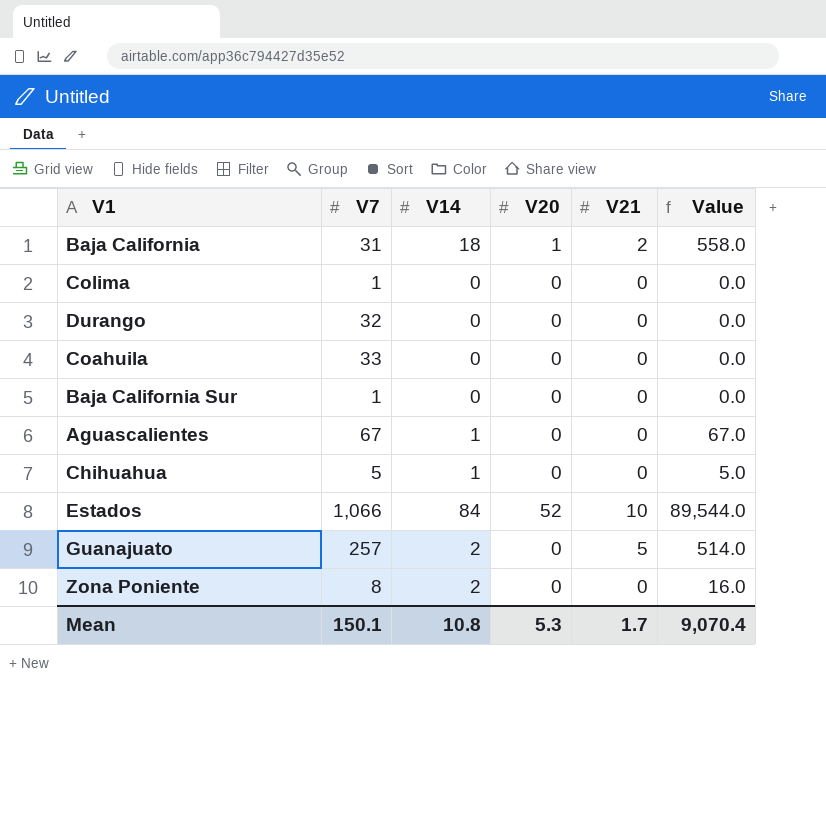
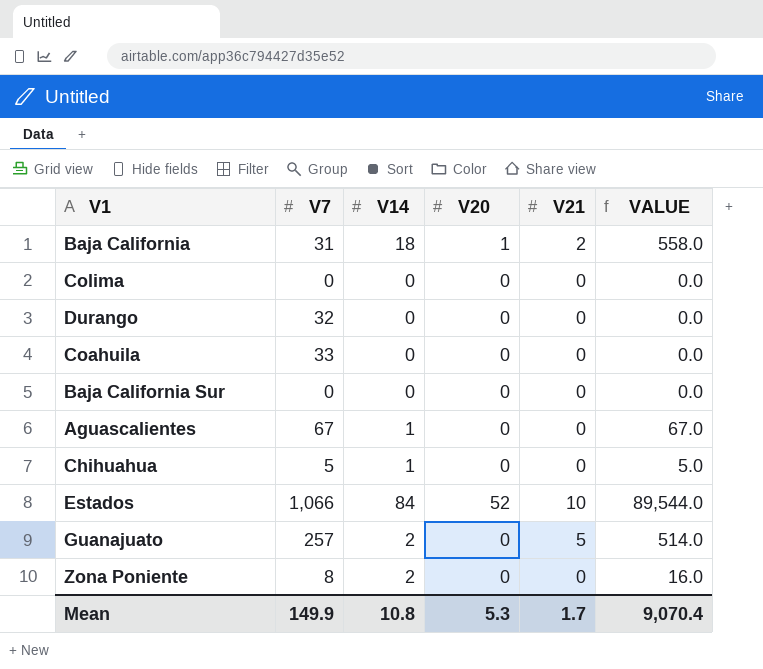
column name: Value -> VALUE
Colima | V7: 1 -> 0
Baja California Sur | V7: 1 -> 0
Mean | V7: 150.1 -> 149.9

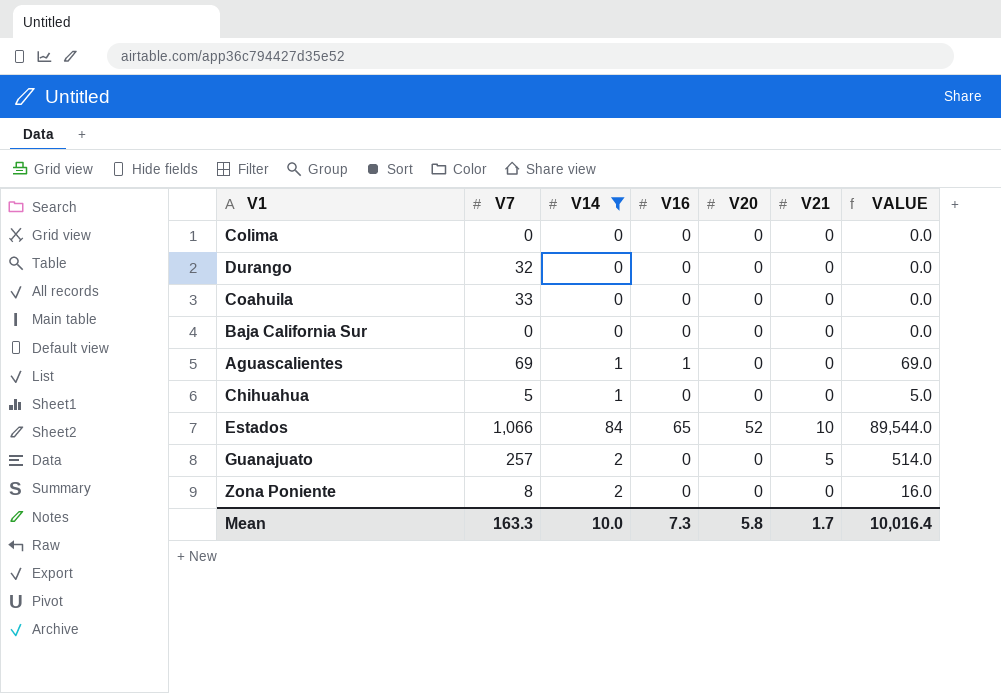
filter: none -> V14 != 18
column V16 | position: none -> 4
Aguascalientes | V7: 67 -> 69
Aguascalientes | VALUE: 67.0 -> 69.0
Mean | V7: 149.9 -> 163.3
Mean | V14: 10.8 -> 10.0
Mean | V20: 5.3 -> 5.8
Mean | VALUE: 9,070.4 -> 10,016.4

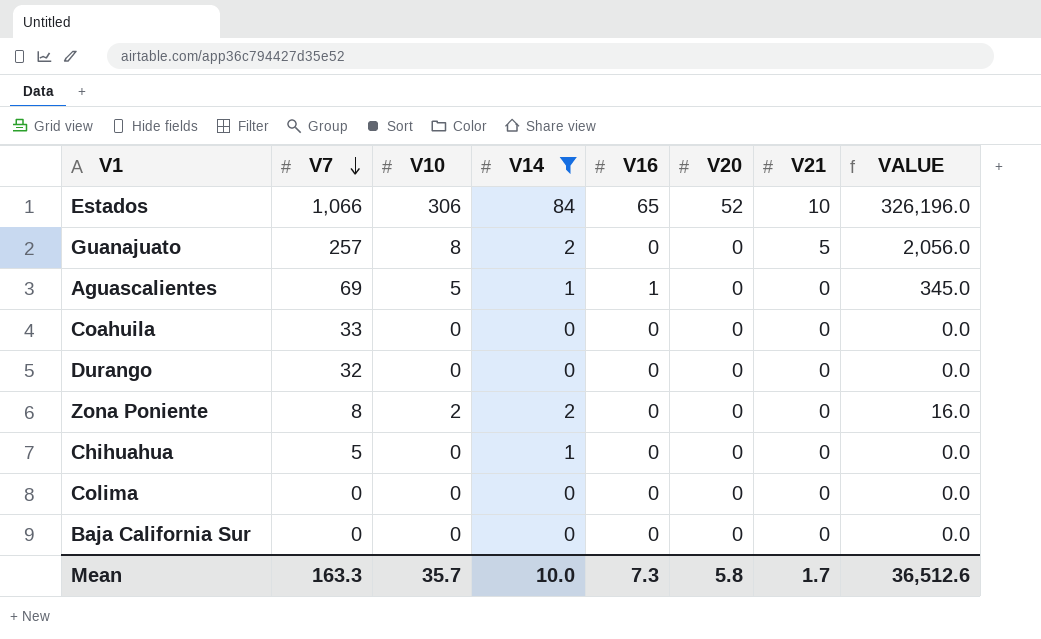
row order: none -> V7 descending
column V10 | position: none -> 3
column VALUE | formula: [V7] * [V14] -> [V7] * [V10]
Mean | VALUE: 10,016.4 -> 36,512.6

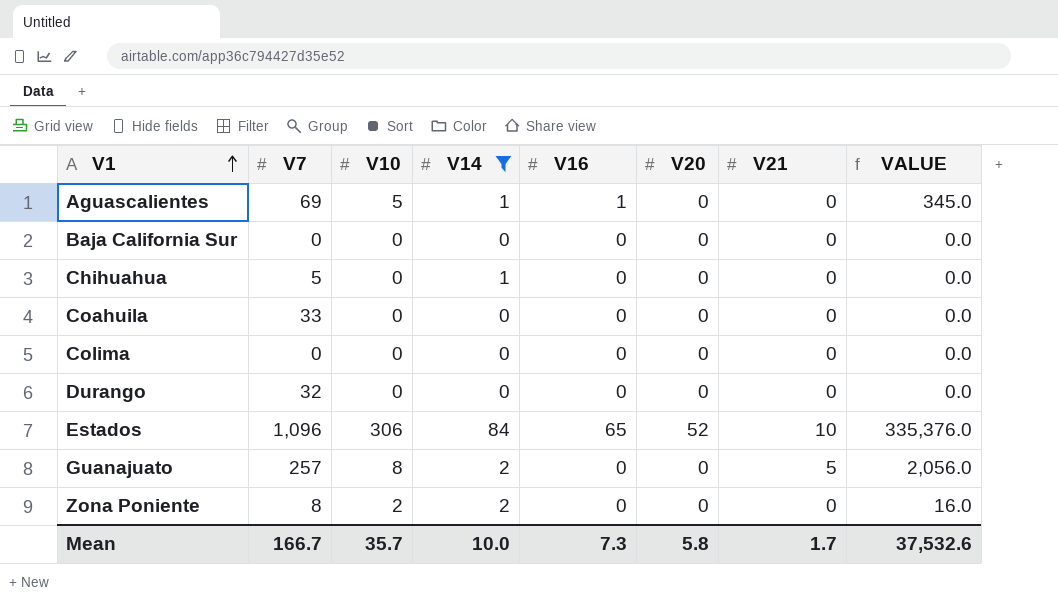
row order: V7 descending -> V1 ascending
Estados | V7: 1,066 -> 1,096
Estados | VALUE: 326,196.0 -> 335,376.0
Mean | V7: 163.3 -> 166.7
Mean | VALUE: 36,512.6 -> 37,532.6

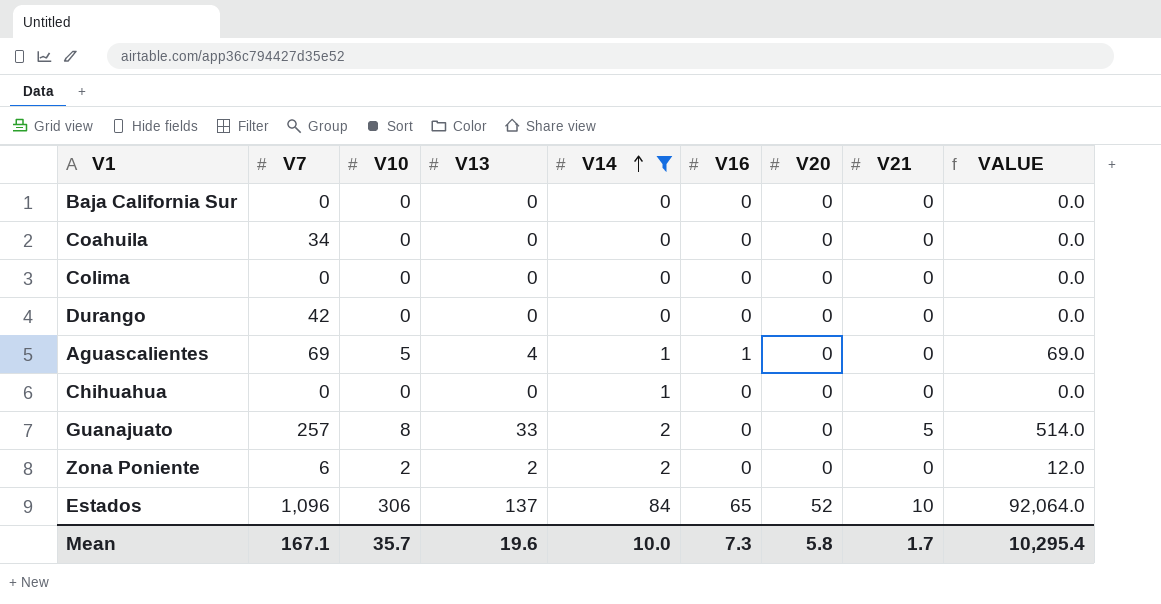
row order: V1 ascending -> V14 ascending
column V13 | position: none -> 4
column VALUE | formula: [V7] * [V10] -> [V7] * [V14]
Coahuila | V7: 33 -> 34
Durango | V7: 32 -> 42
Chihuahua | V7: 5 -> 0
Zona Poniente | V7: 8 -> 6
Mean | V7: 166.7 -> 167.1
Mean | VALUE: 37,532.6 -> 10,295.4

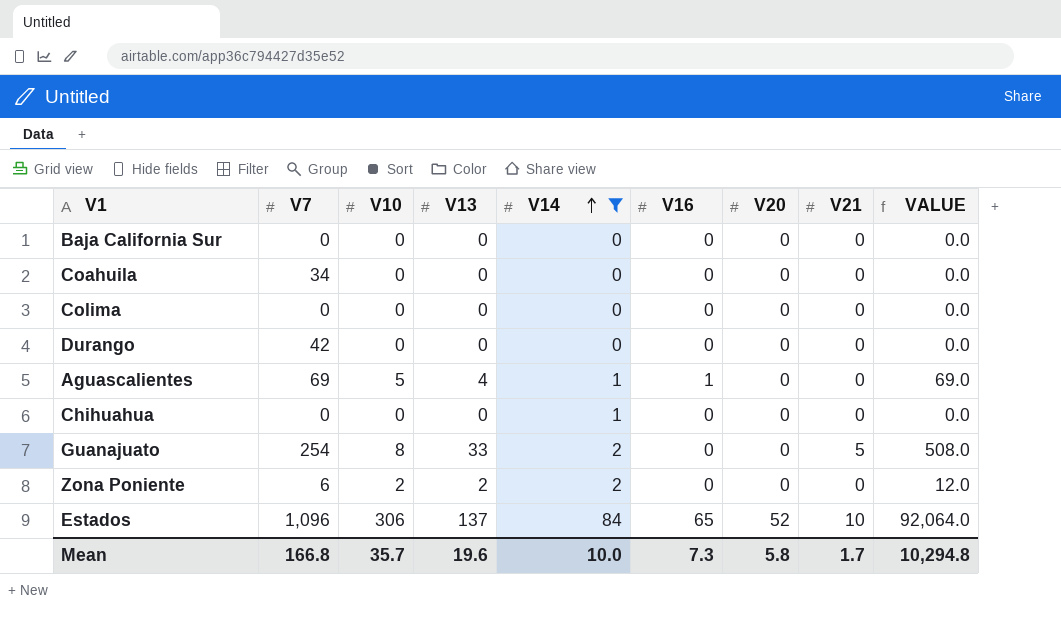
Guanajuato | V7: 257 -> 254
Guanajuato | VALUE: 514.0 -> 508.0
Mean | V7: 167.1 -> 166.8
Mean | VALUE: 10,295.4 -> 10,294.8

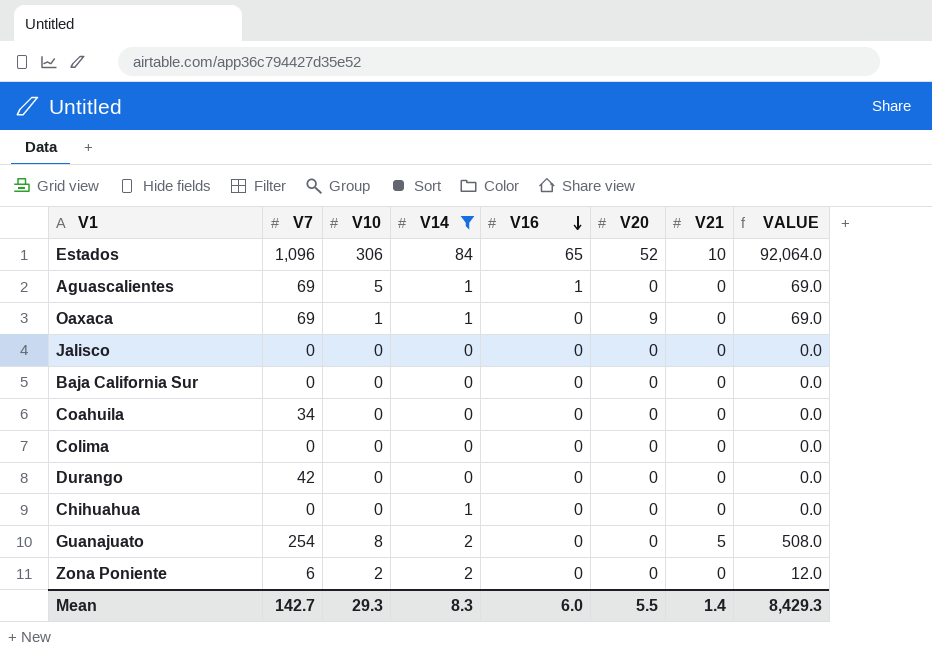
row order: V14 ascending -> V16 descending
column V13 | position: 4 -> none
row Oaxaca: none -> 69 | 1 | 1 | 0 | 9 | 0 | 69.0
row Jalisco: none -> 0 | 0 | 0 | 0 | 0 | 0 | 0.0
Mean | V7: 166.8 -> 142.7
Mean | V10: 35.7 -> 29.3
Mean | V14: 10.0 -> 8.3
Mean | V16: 7.3 -> 6.0
Mean | V20: 5.8 -> 5.5
Mean | V21: 1.7 -> 1.4
Mean | VALUE: 10,294.8 -> 8,429.3

